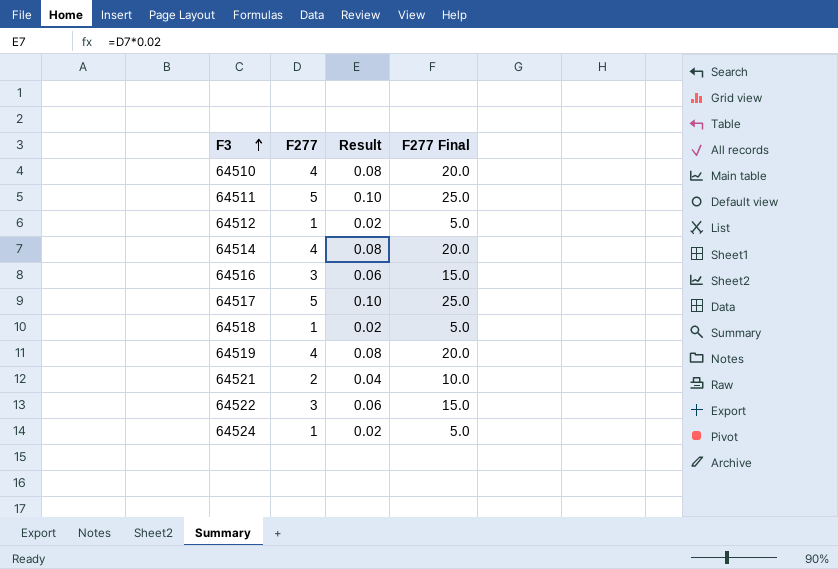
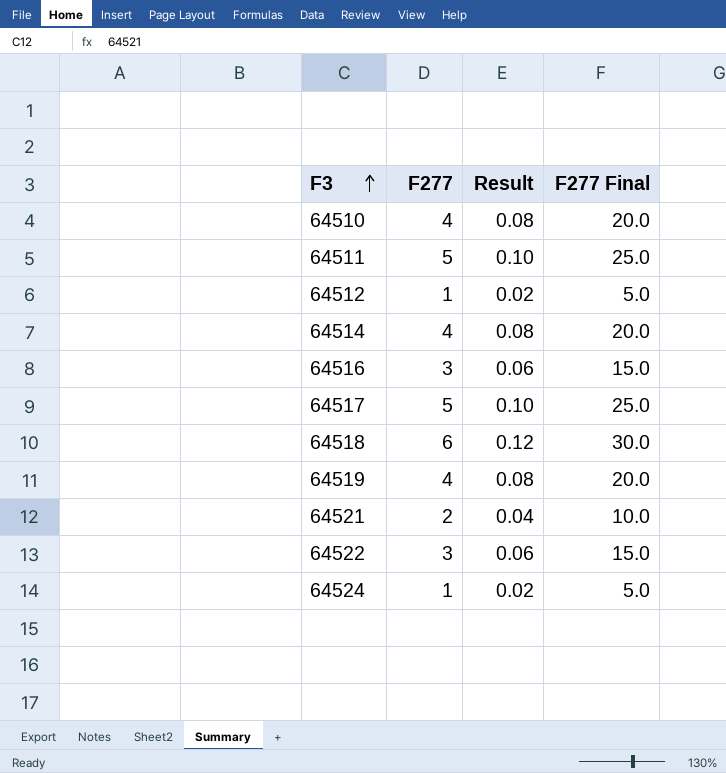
64518 | F277: 1 -> 6
64518 | Result: 0.02 -> 0.12
64518 | F277 Final: 5.0 -> 30.0

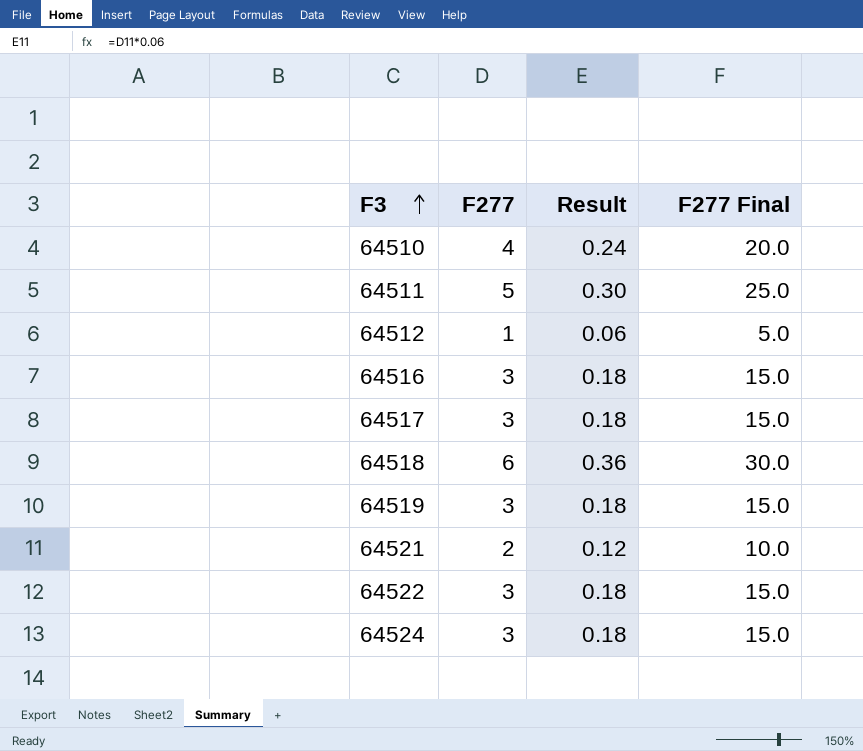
column Result | formula: [F277] * 0.02 -> [F277] * 0.06
row 64514: 4 | 0.08 | 20.0 -> none
64517 | F277: 5 -> 3
64517 | F277 Final: 25.0 -> 15.0
64519 | F277: 4 -> 3
64519 | F277 Final: 20.0 -> 15.0
64524 | F277: 1 -> 3
64524 | F277 Final: 5.0 -> 15.0

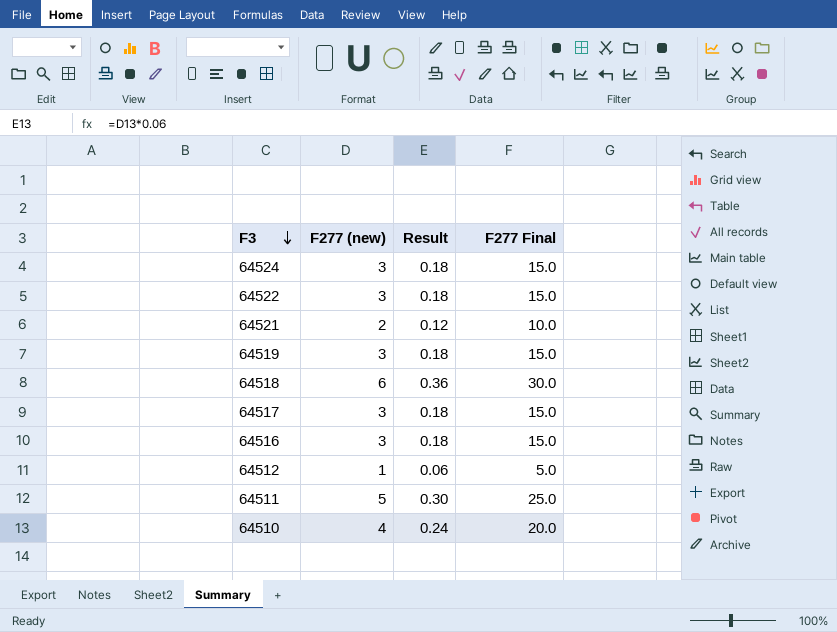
row order: F3 ascending -> F3 descending
column name: F277 -> F277 (new)

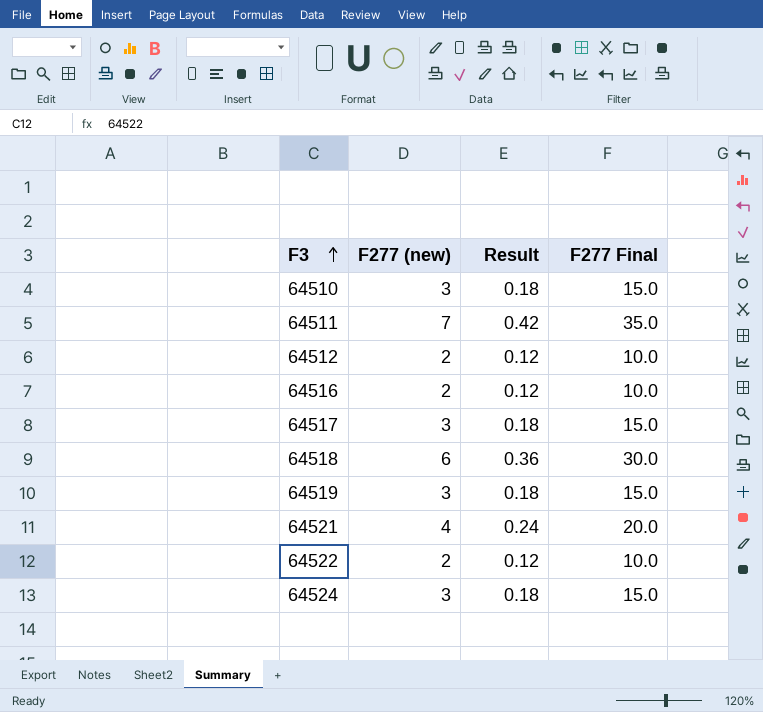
row order: F3 descending -> F3 ascending
64510 | F277 (new): 4 -> 3
64510 | Result: 0.24 -> 0.18
64510 | F277 Final: 20.0 -> 15.0
64511 | F277 (new): 5 -> 7
64511 | Result: 0.30 -> 0.42
64511 | F277 Final: 25.0 -> 35.0
64512 | F277 (new): 1 -> 2
64512 | Result: 0.06 -> 0.12
64512 | F277 Final: 5.0 -> 10.0
64516 | F277 (new): 3 -> 2
64516 | Result: 0.18 -> 0.12
64516 | F277 Final: 15.0 -> 10.0
64521 | F277 (new): 2 -> 4
64521 | Result: 0.12 -> 0.24
64521 | F277 Final: 10.0 -> 20.0
64522 | F277 (new): 3 -> 2
64522 | Result: 0.18 -> 0.12
64522 | F277 Final: 15.0 -> 10.0

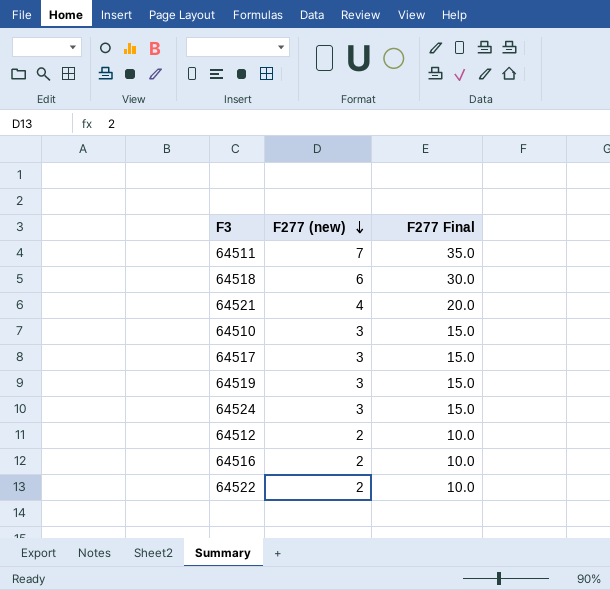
row order: F3 ascending -> F277 (new) descending
column Result | formula: [F277 (new)] * 0.06 -> none

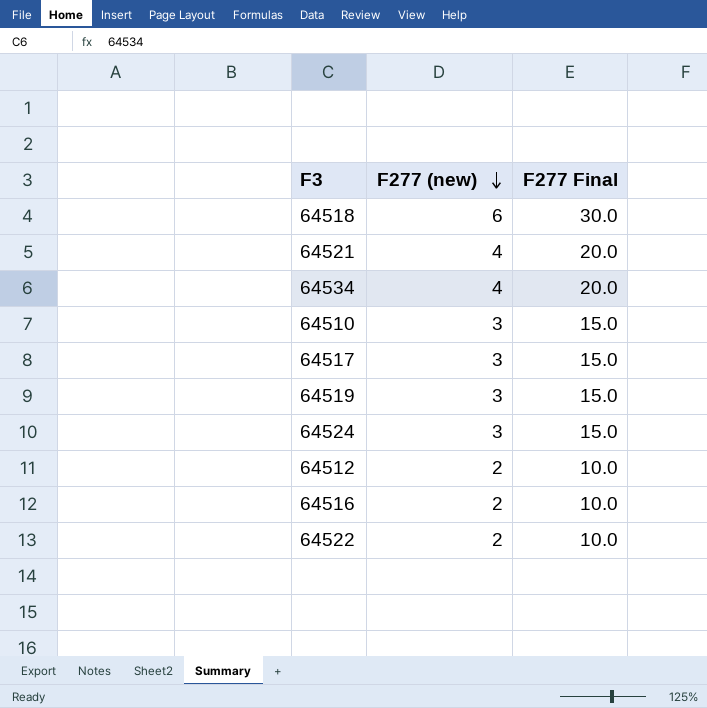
row 64511: 7 | 35.0 -> none
row 64534: none -> 4 | 20.0

